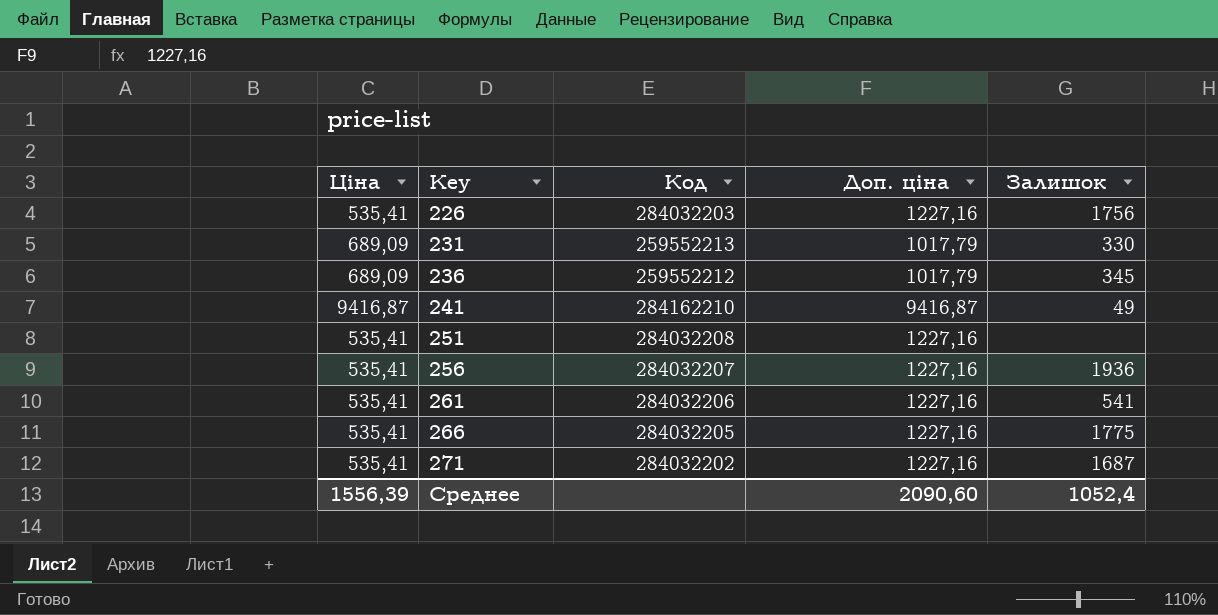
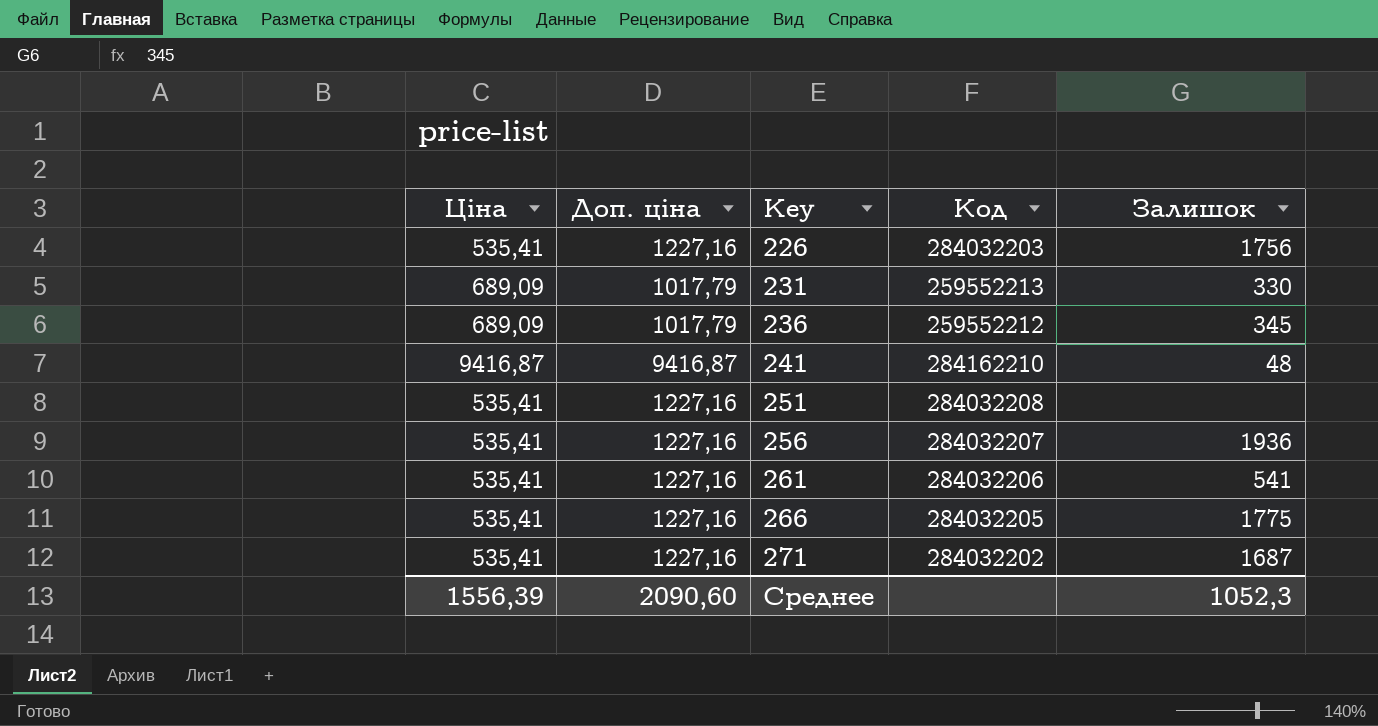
column Доп. ціна | position: 4 -> 2
241 | Залишок: 49 -> 48
Среднее | Залишок: 1052,4 -> 1052,3

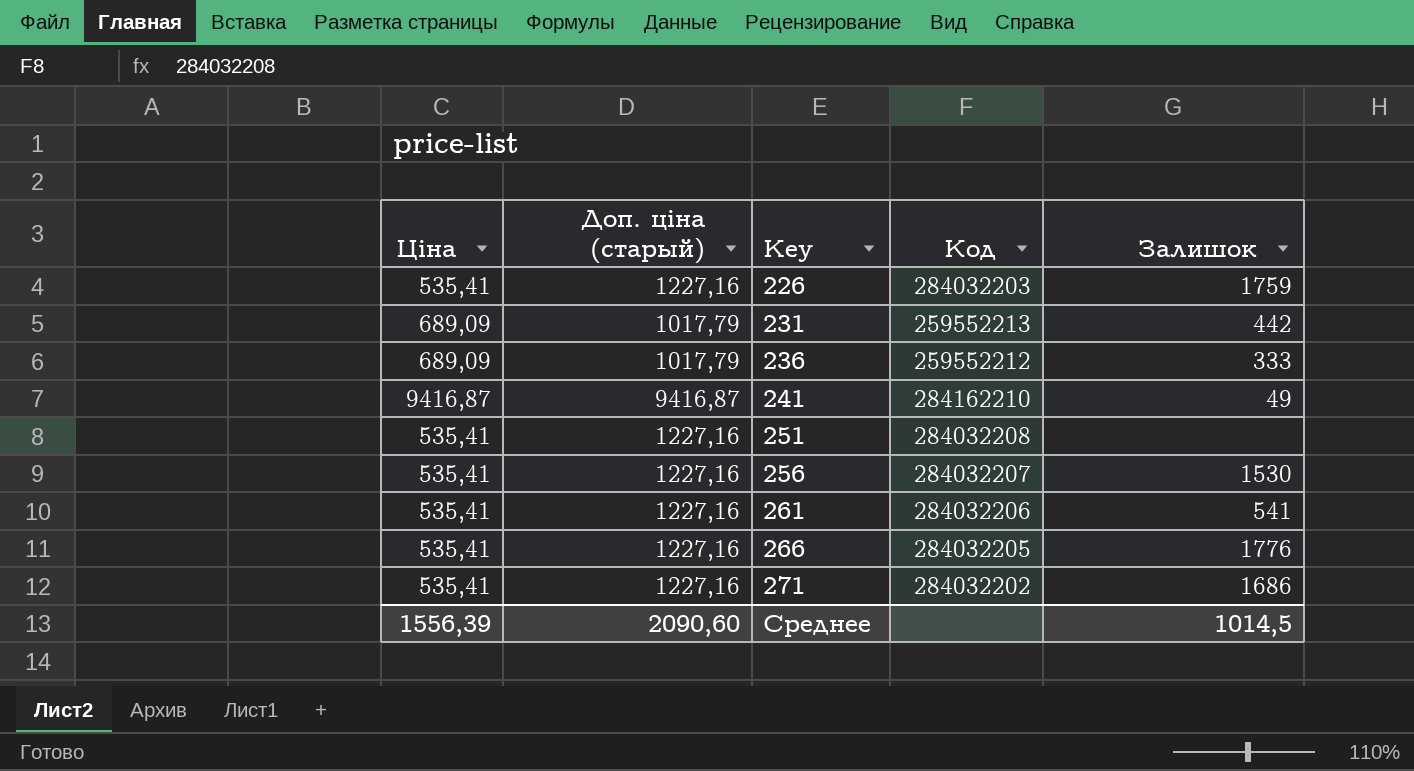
column name: Доп. ціна -> Доп. ціна (старый)
226 | Залишок: 1756 -> 1759
231 | Залишок: 330 -> 442
236 | Залишок: 345 -> 333
241 | Залишок: 48 -> 49
256 | Залишок: 1936 -> 1530
266 | Залишок: 1775 -> 1776
271 | Залишок: 1687 -> 1686
Среднее | Залишок: 1052,3 -> 1014,5

